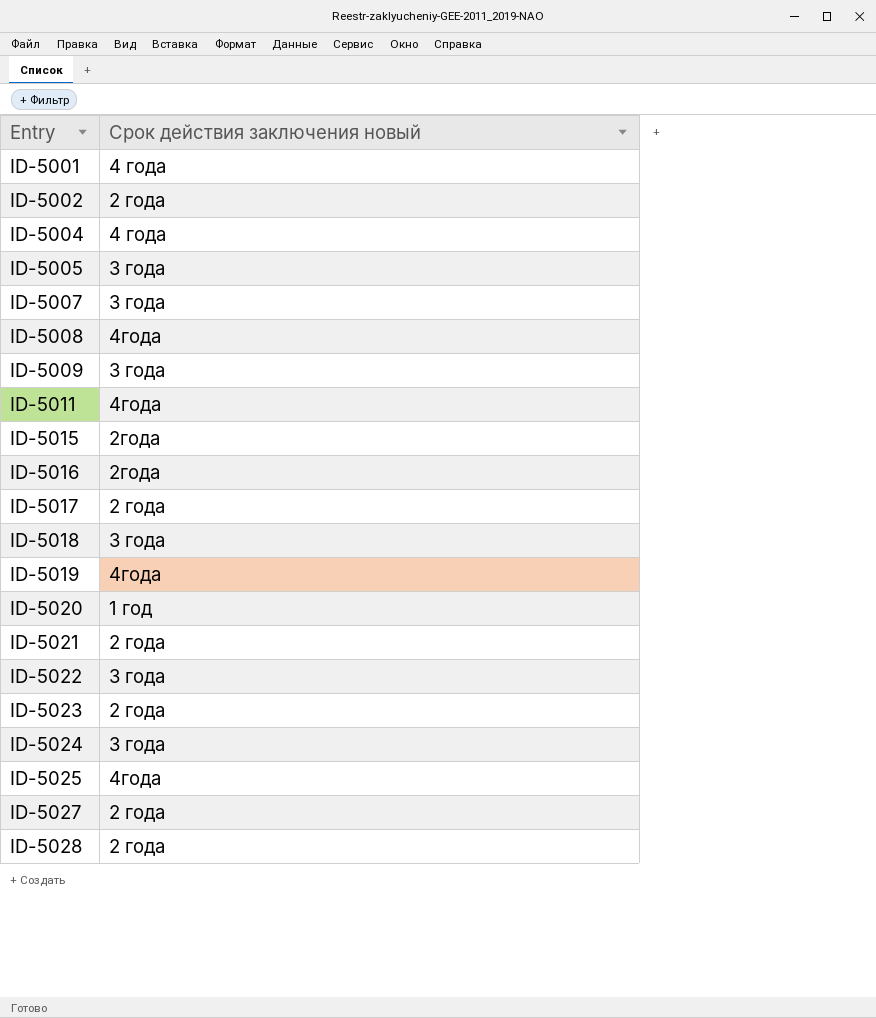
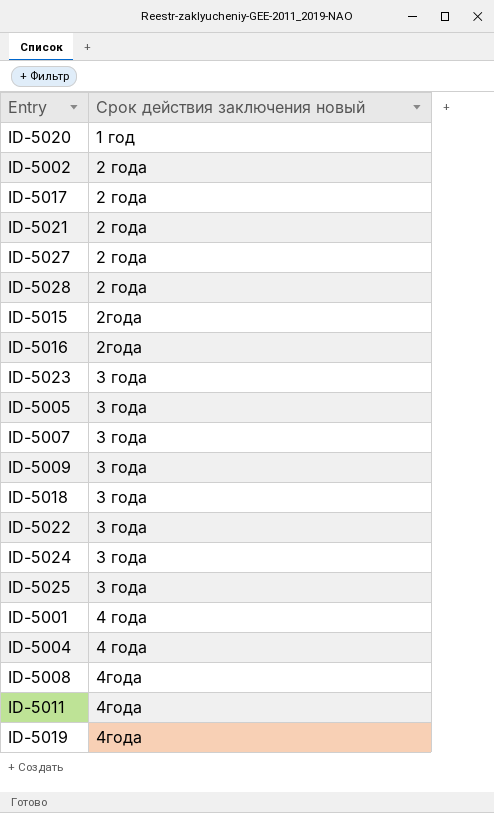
row order: Entry ascending -> Срок действия заключения новый ascending
ID-5023 | Срок действия заключения новый: 2 года -> 3 года
ID-5025 | Срок действия заключения новый: 4года -> 3 года

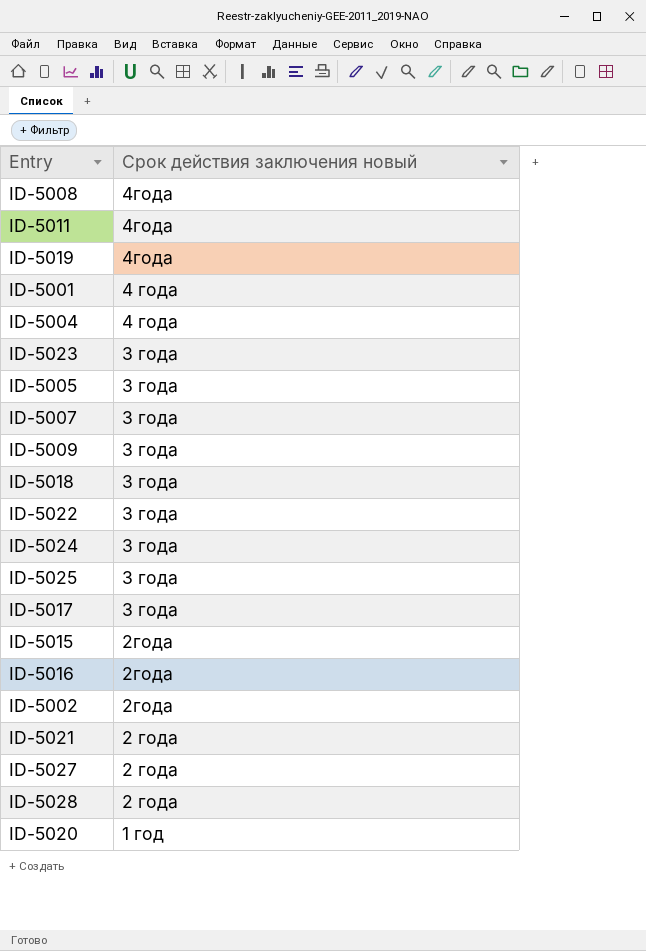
row order: Срок действия заключения новый ascending -> Срок действия заключения новый descending
ID-5017 | Срок действия заключения новый: 2 года -> 3 года
ID-5002 | Срок действия заключения новый: 2 года -> 2года

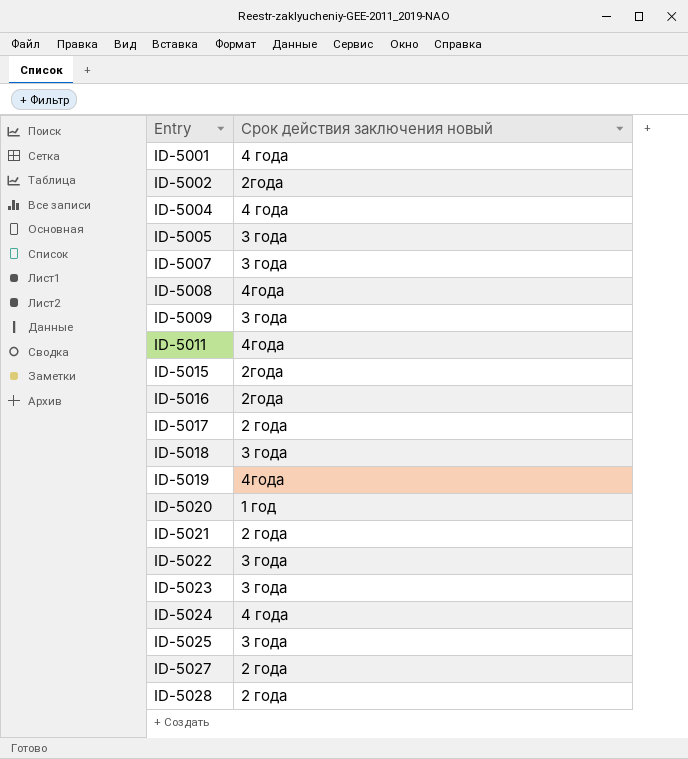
row order: Срок действия заключения новый descending -> Entry ascending
ID-5017 | Срок действия заключения новый: 3 года -> 2 года
ID-5024 | Срок действия заключения новый: 3 года -> 4 года

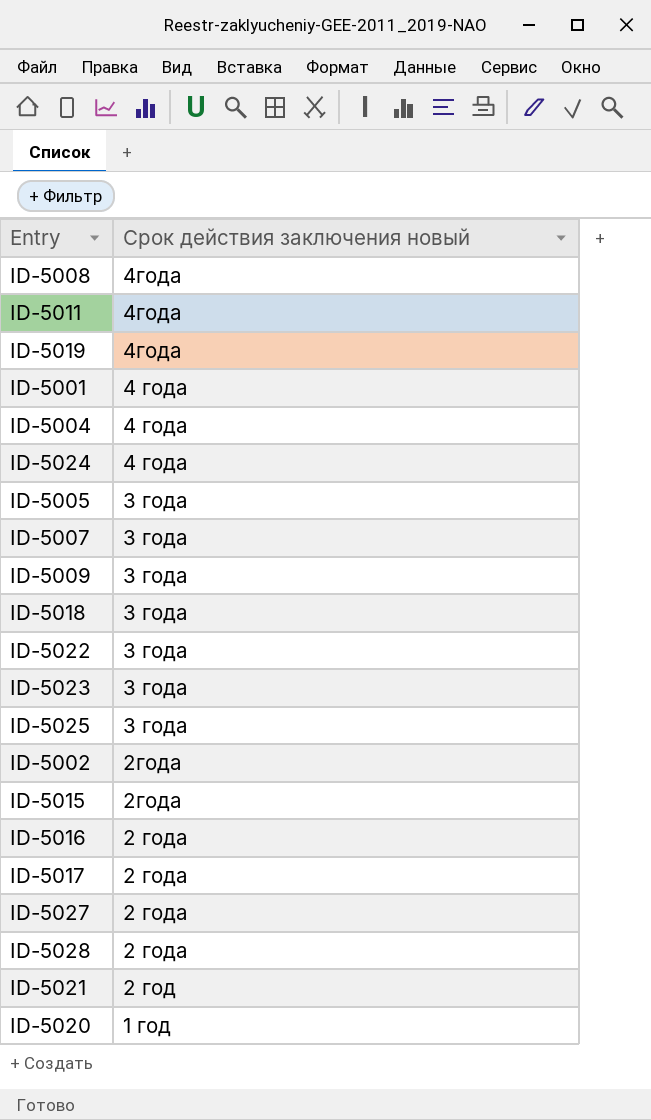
row order: Entry ascending -> Срок действия заключения новый descending
ID-5016 | Срок действия заключения новый: 2года -> 2 года
ID-5021 | Срок действия заключения новый: 2 года -> 2 год

